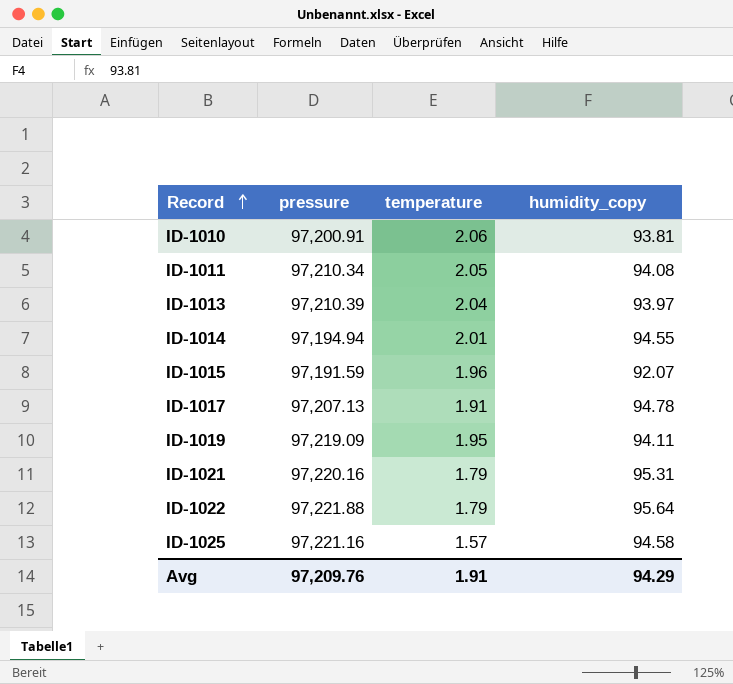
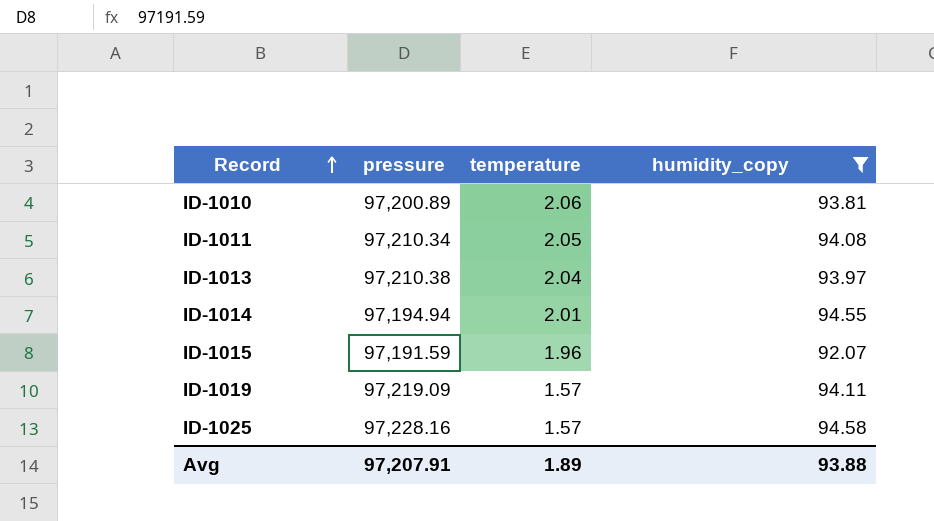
filter: none -> humidity_copy <= 94.58
ID-1010 | pressure: 97,200.91 -> 97,200.89
ID-1013 | pressure: 97,210.39 -> 97,210.38
ID-1019 | temperature: 1.95 -> 1.57
ID-1025 | pressure: 97,221.16 -> 97,228.16
Avg | pressure: 97,209.76 -> 97,207.91
Avg | temperature: 1.91 -> 1.89
Avg | humidity_copy: 94.29 -> 93.88

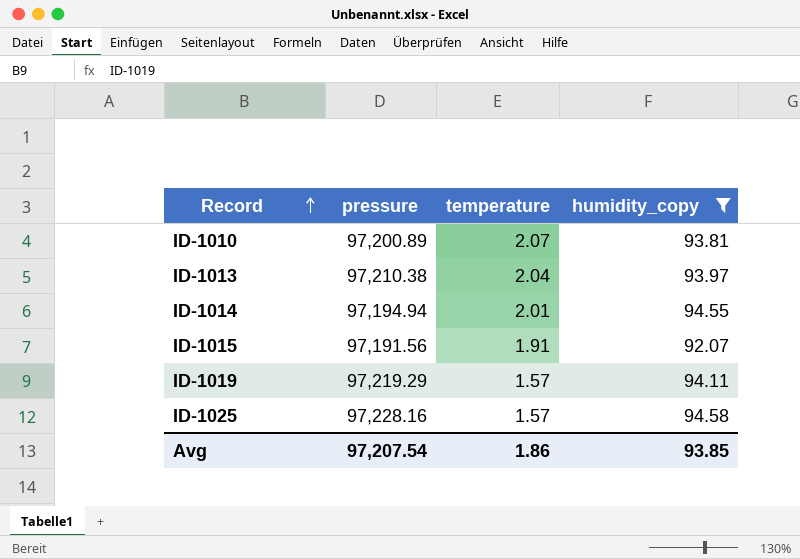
row ID-1011: 97,210.34 | 2.05 | 94.08 -> none
ID-1010 | temperature: 2.06 -> 2.07
ID-1015 | pressure: 97,191.59 -> 97,191.56
ID-1015 | temperature: 1.96 -> 1.91
ID-1019 | pressure: 97,219.09 -> 97,219.29
Avg | pressure: 97,207.91 -> 97,207.54
Avg | temperature: 1.89 -> 1.86
Avg | humidity_copy: 93.88 -> 93.85

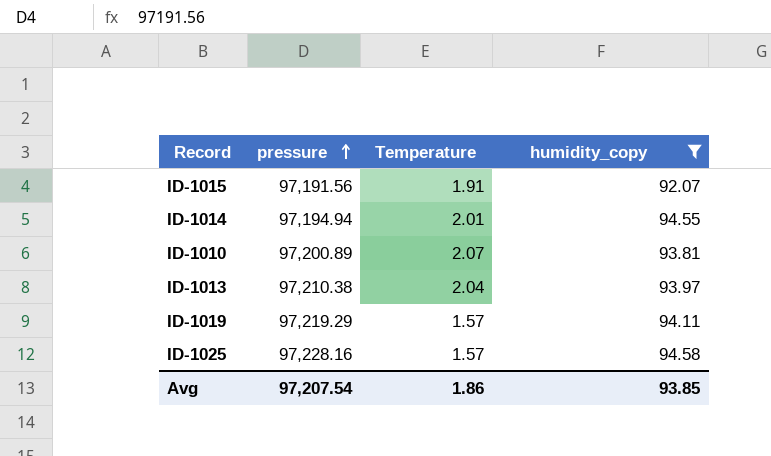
row order: Record ascending -> pressure ascending
column name: temperature -> Temperature

